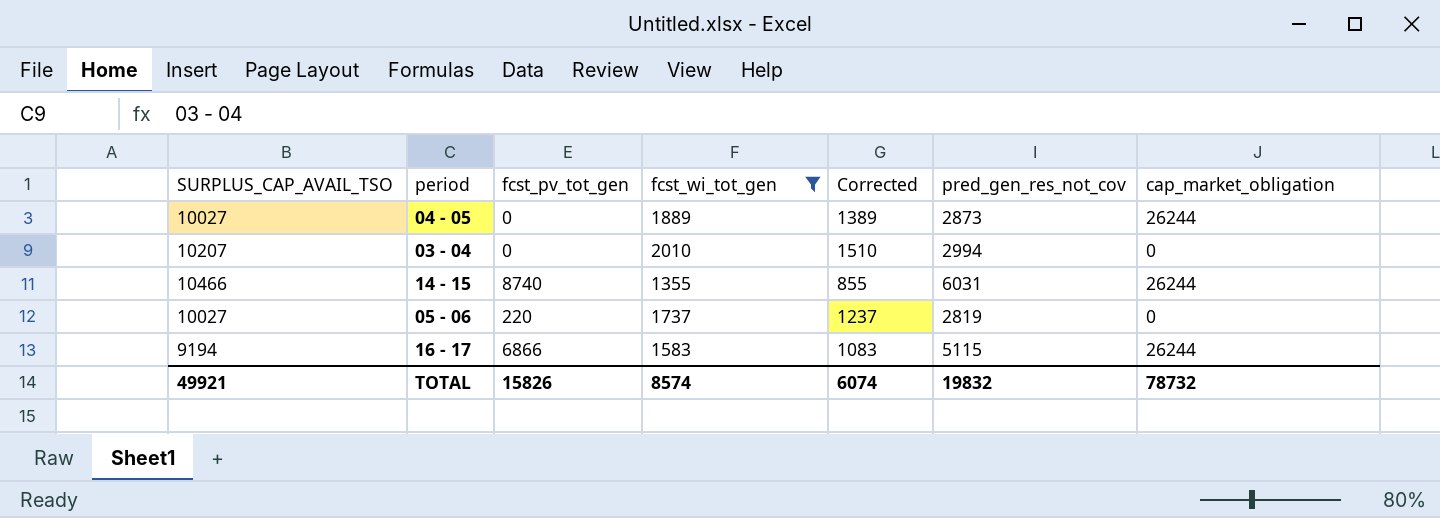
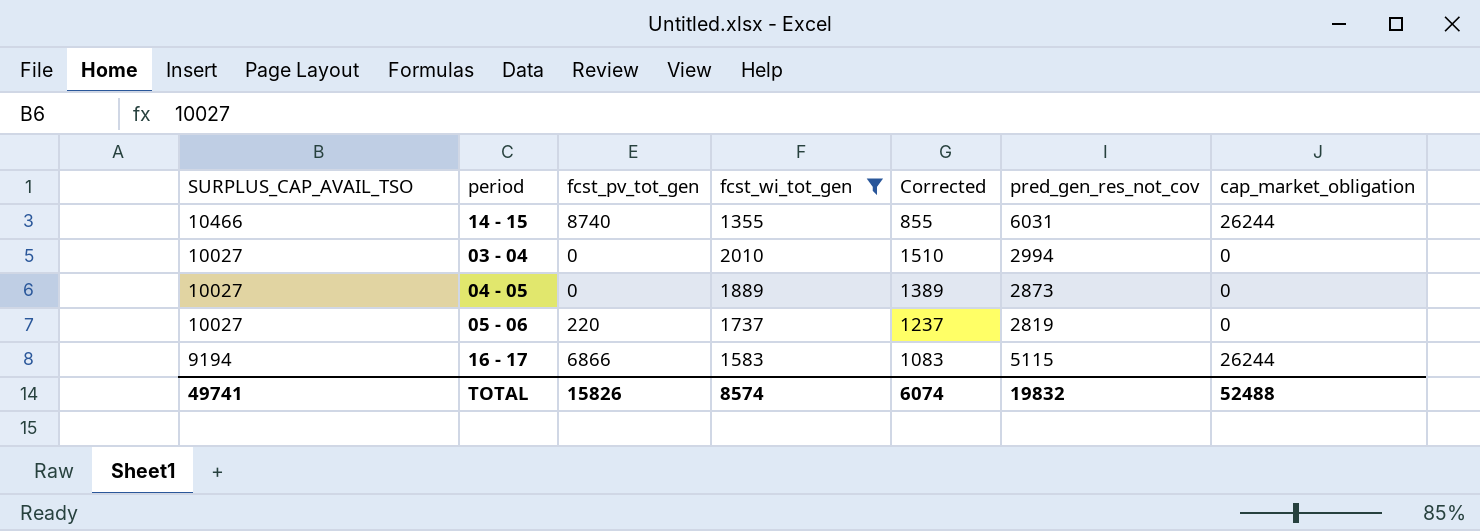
row order: none -> SURPLUS_CAP_AVAIL_TSO descending
03 - 04 | SURPLUS_CAP_AVAIL_TSO: 10207 -> 10027
04 - 05 | cap_market_obligation: 26244 -> 0
TOTAL | SURPLUS_CAP_AVAIL_TSO: 49921 -> 49741
TOTAL | cap_market_obligation: 78732 -> 52488

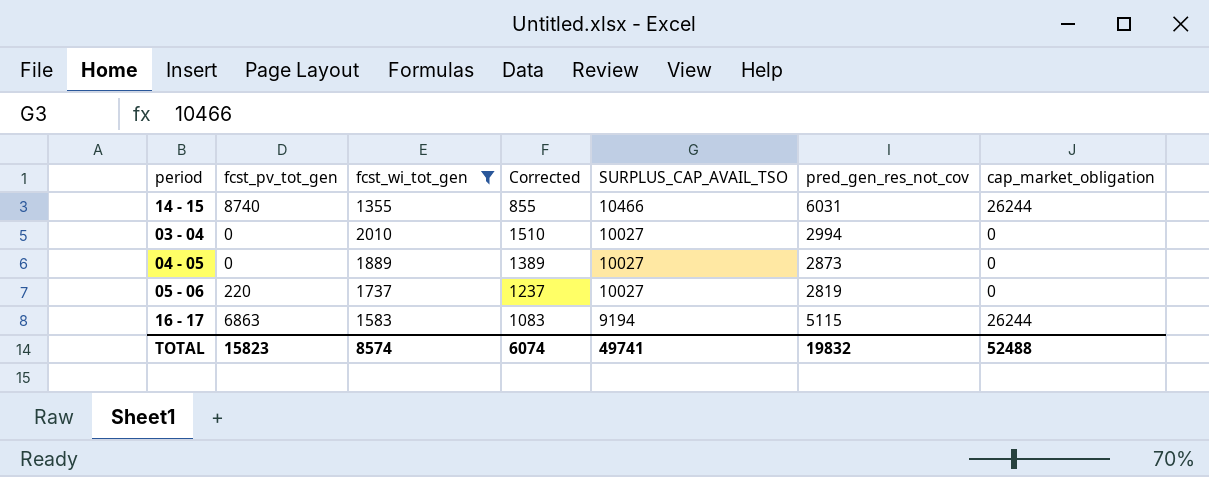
column SURPLUS_CAP_AVAIL_TSO | position: 1 -> 5
16 - 17 | fcst_pv_tot_gen: 6866 -> 6863
TOTAL | fcst_pv_tot_gen: 15826 -> 15823

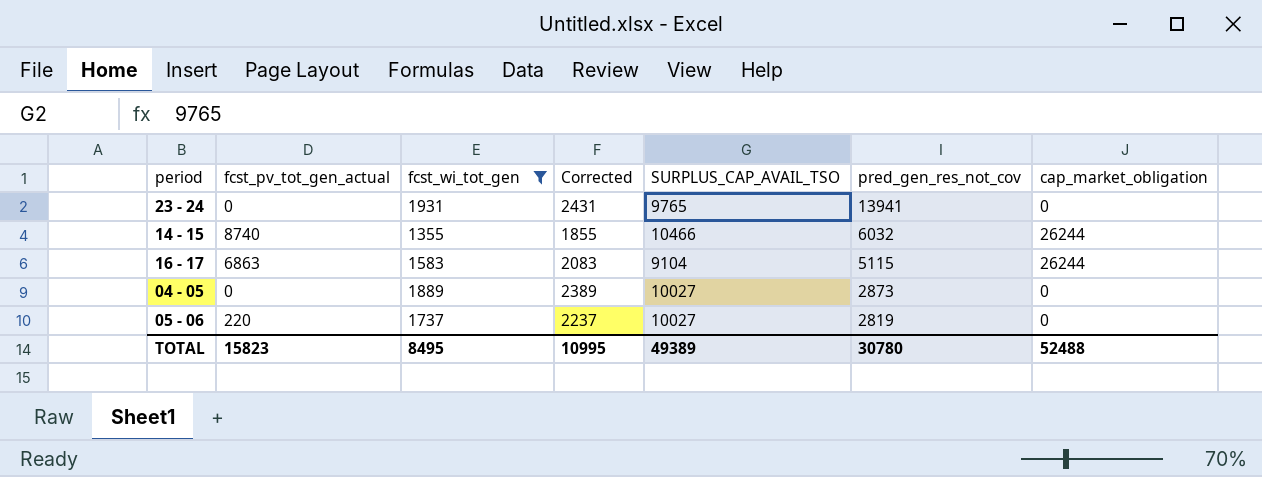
row order: SURPLUS_CAP_AVAIL_TSO descending -> pred_gen_res_not_cov descending
column name: fcst_pv_tot_gen -> fcst_pv_tot_gen_actual
column Corrected | formula: [fcst_wi_tot_gen] - 500 -> [fcst_wi_tot_gen] + 500
row 03 - 04: 0 | 2010 | 1510 | 10027 | 2994 | 0 -> none
row 23 - 24: none -> 0 | 1931 | 2431 | 9765 | 13941 | 0
14 - 15 | pred_gen_res_not_cov: 6031 -> 6032
16 - 17 | SURPLUS_CAP_AVAIL_TSO: 9194 -> 9104
TOTAL | fcst_wi_tot_gen: 8574 -> 8495
TOTAL | Corrected: 6074 -> 10995
TOTAL | SURPLUS_CAP_AVAIL_TSO: 49741 -> 49389
TOTAL | pred_gen_res_not_cov: 19832 -> 30780

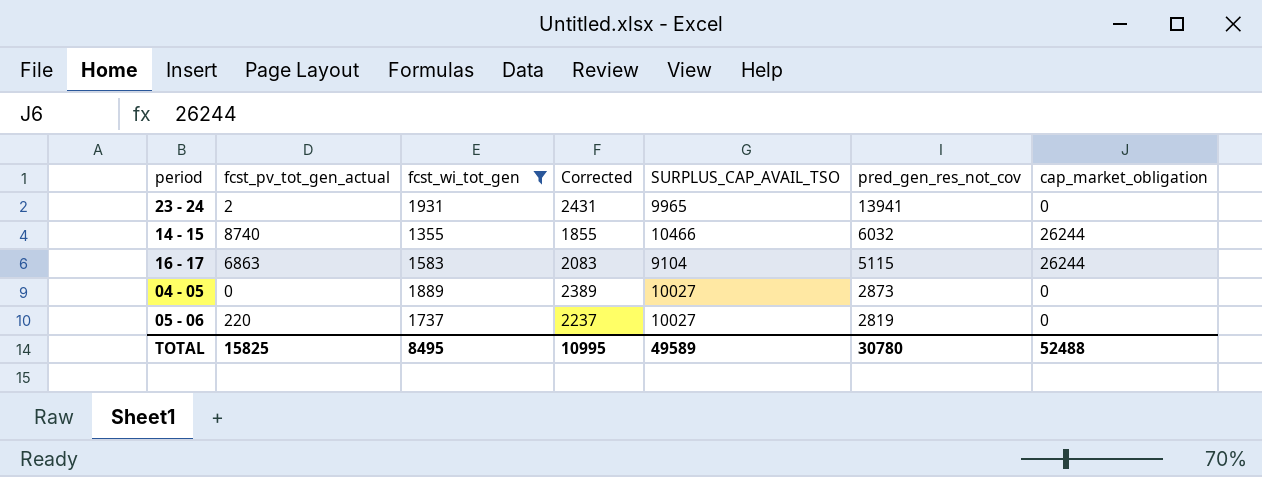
23 - 24 | fcst_pv_tot_gen_actual: 0 -> 2
23 - 24 | SURPLUS_CAP_AVAIL_TSO: 9765 -> 9965
TOTAL | fcst_pv_tot_gen_actual: 15823 -> 15825
TOTAL | SURPLUS_CAP_AVAIL_TSO: 49389 -> 49589

